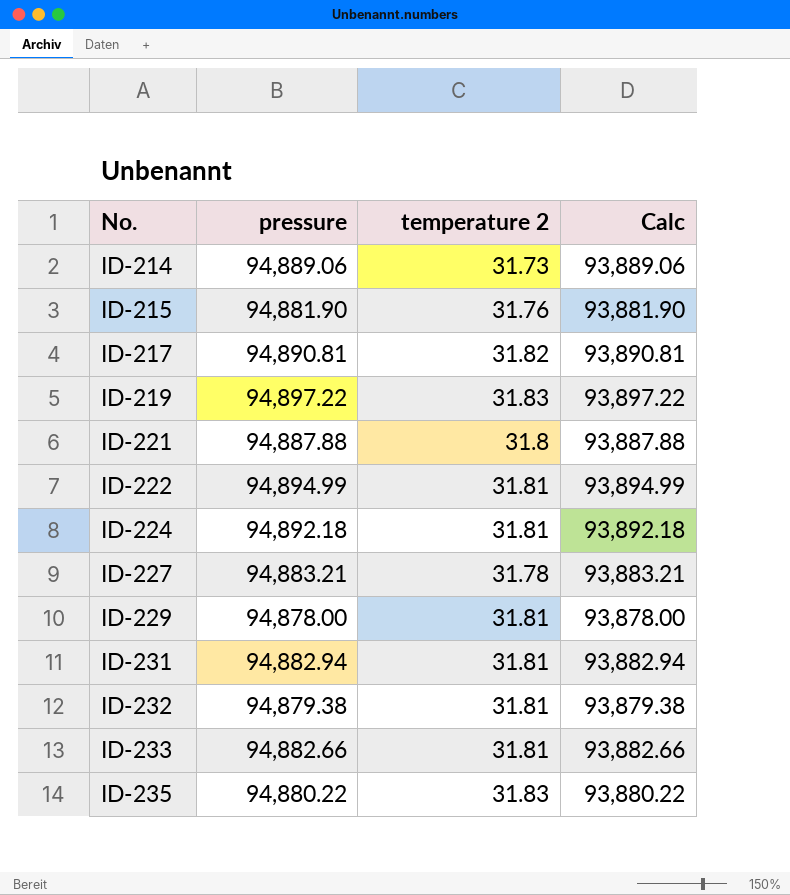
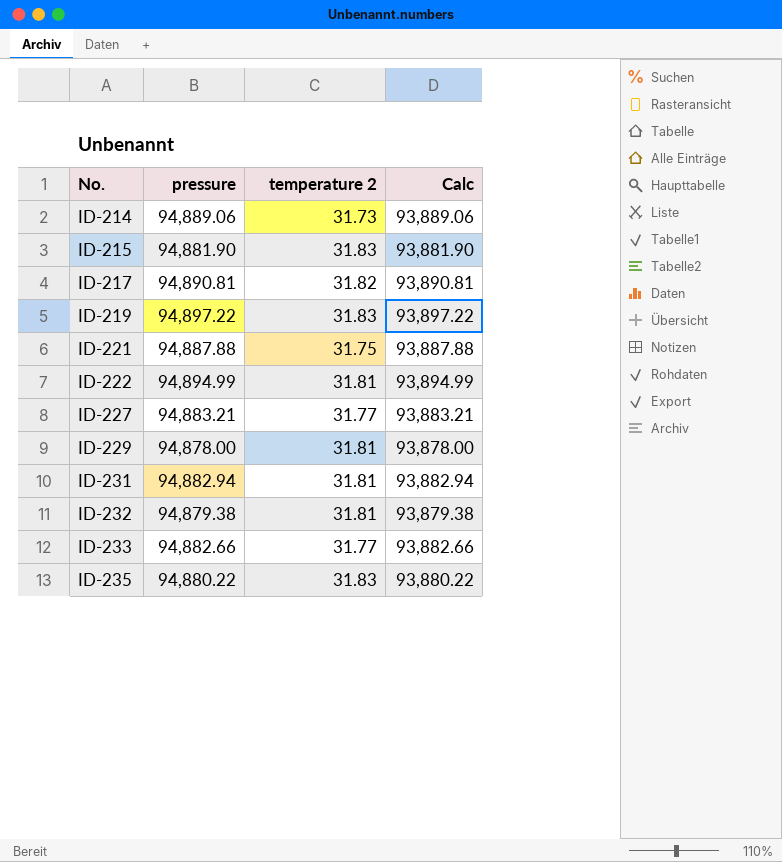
row ID-224: 94,892.18 | 31.81 | 93,892.18 -> none
ID-215 | temperature 2: 31.76 -> 31.83
ID-221 | temperature 2: 31.8 -> 31.75
ID-227 | temperature 2: 31.78 -> 31.77
ID-233 | temperature 2: 31.81 -> 31.77

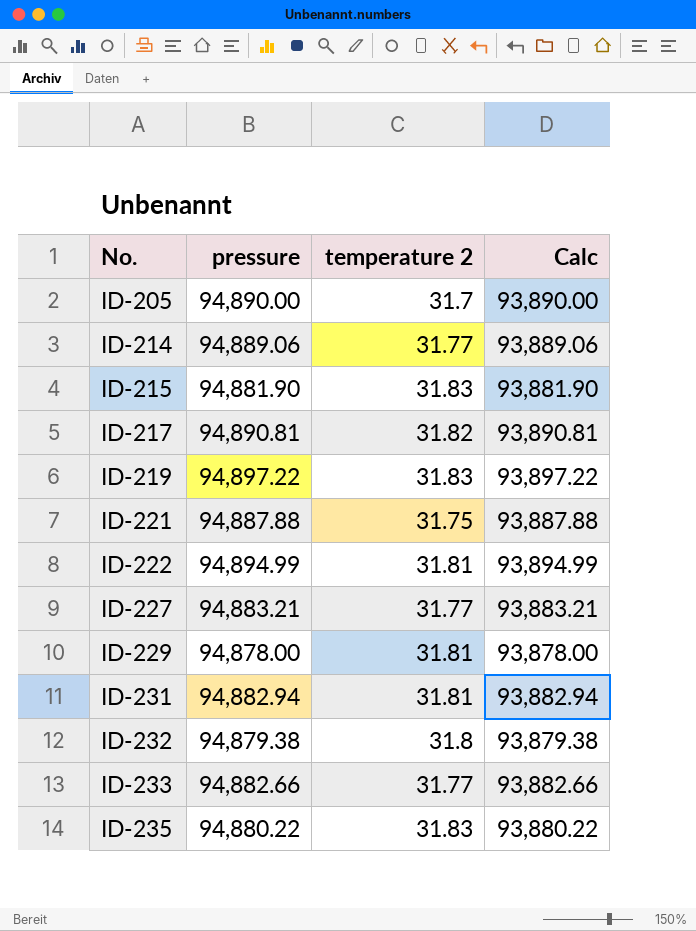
row ID-205: none -> 94,890.00 | 31.7 | 93,890.00
ID-214 | temperature 2: 31.73 -> 31.77
ID-232 | temperature 2: 31.81 -> 31.8

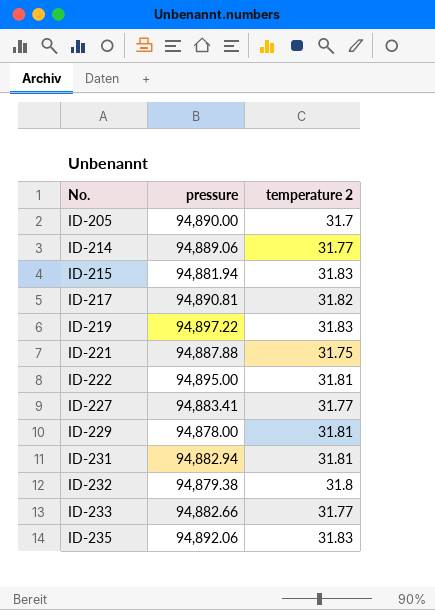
column Calc | formula: [pressure] - 1000 -> none
ID-215 | pressure: 94,881.90 -> 94,881.94
ID-222 | pressure: 94,894.99 -> 94,895.00
ID-227 | pressure: 94,883.21 -> 94,883.41
ID-235 | pressure: 94,880.22 -> 94,892.06

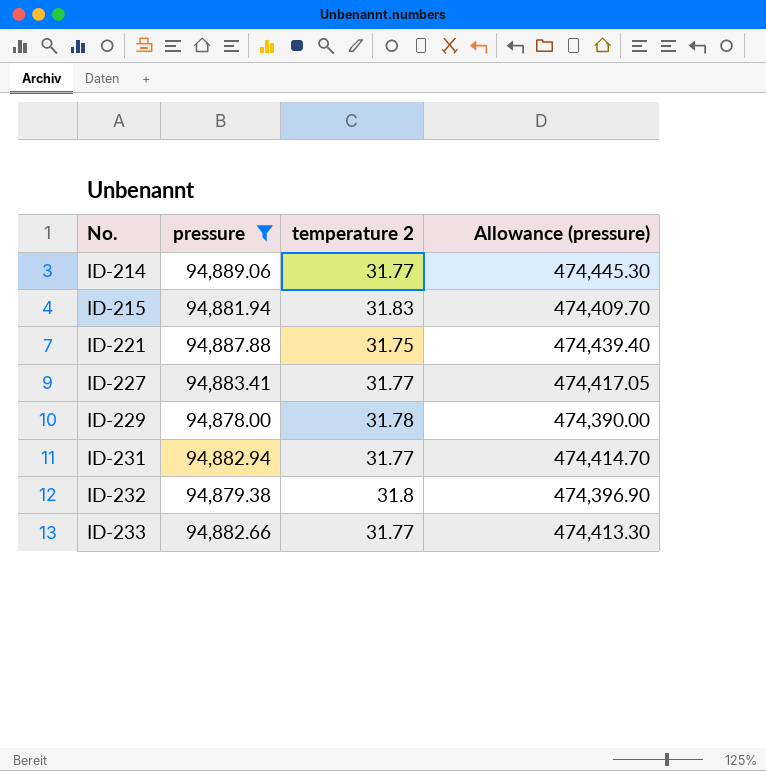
filter: none -> pressure <= 94,889.06
column Allowance (pressure) | formula: none -> [pressure] * 5
ID-229 | temperature 2: 31.81 -> 31.78
ID-231 | temperature 2: 31.81 -> 31.77

